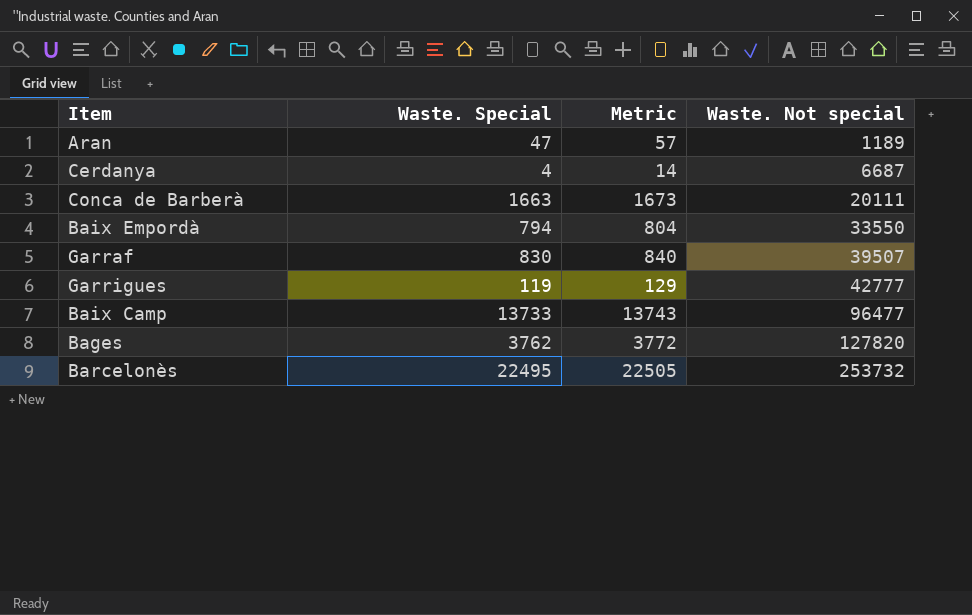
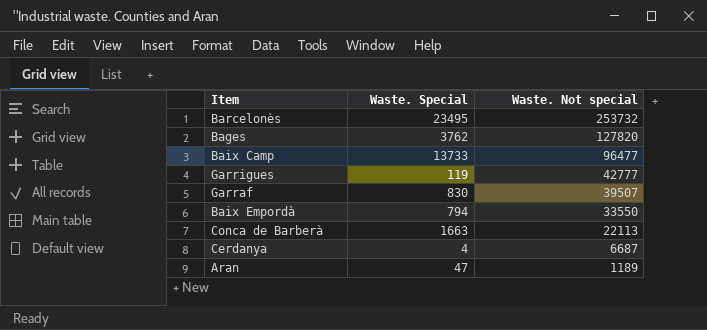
row order: Waste. Not special ascending -> Waste. Not special descending
column Metric | formula: [Waste. Special] + 10 -> none
Barcelonès | Waste. Special: 22495 -> 23495
Conca de Barberà | Waste. Not special: 20111 -> 22113

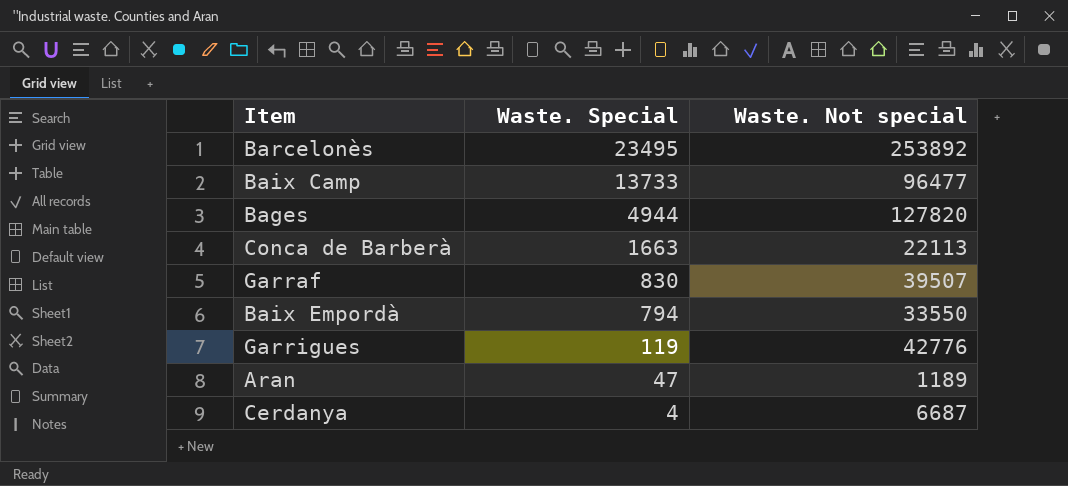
row order: Waste. Not special descending -> Waste. Special descending
Barcelonès | Waste. Not special: 253732 -> 253892
Bages | Waste. Special: 3762 -> 4944
Garrigues | Waste. Not special: 42777 -> 42776

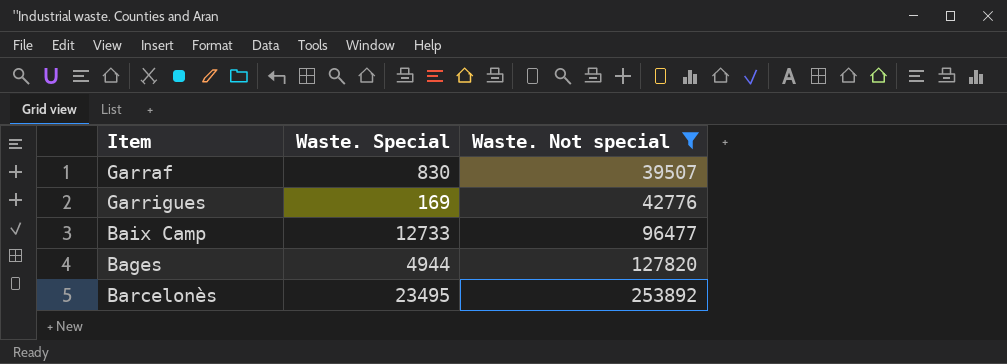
filter: none -> Waste. Not special >= 39507
row order: Waste. Special descending -> Waste. Not special ascending
Garrigues | Waste. Special: 119 -> 169
Baix Camp | Waste. Special: 13733 -> 12733

